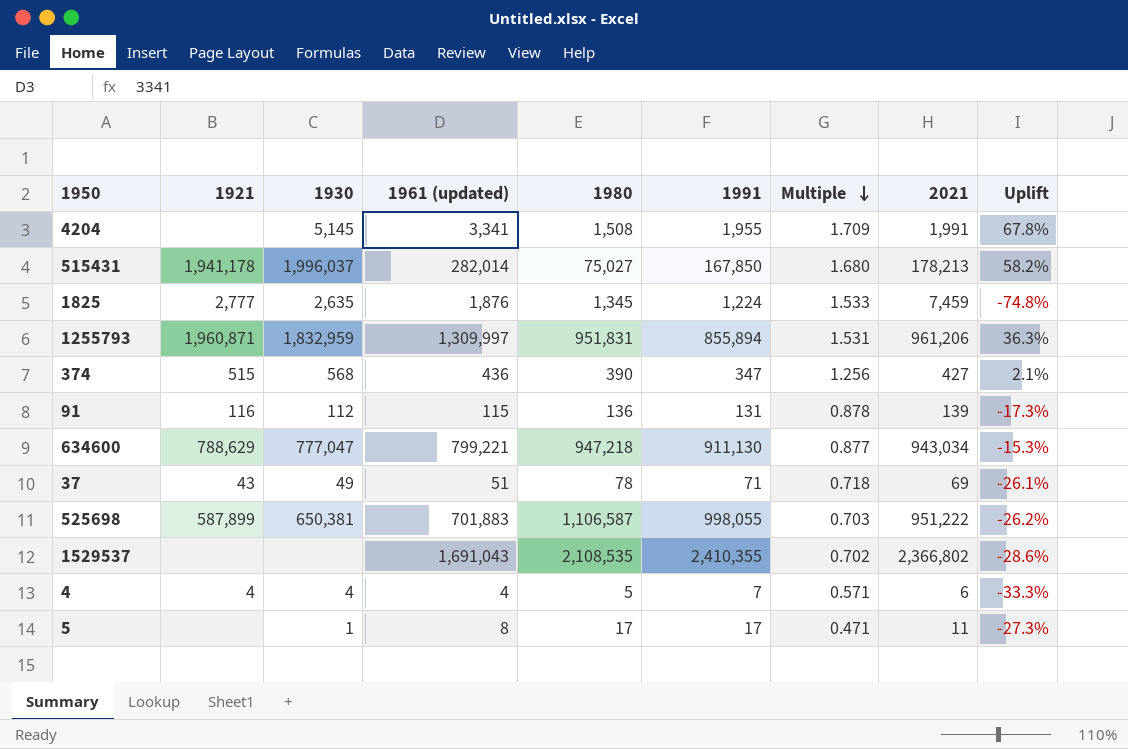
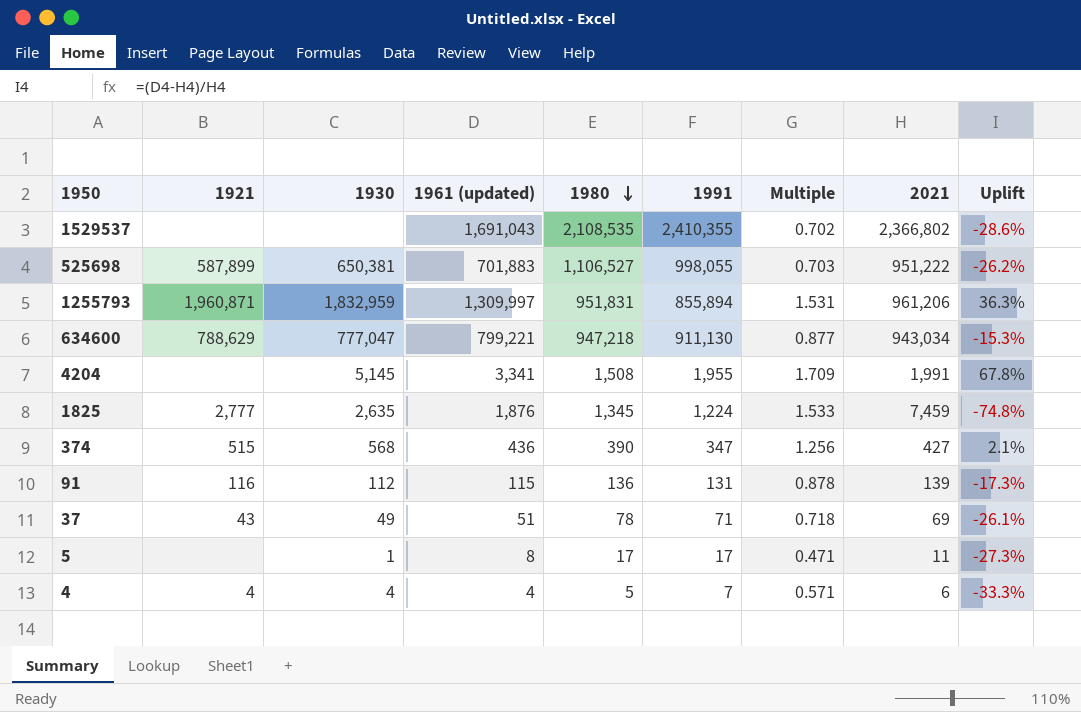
row order: Multiple descending -> 1980 descending
row 515431: 1,941,178 | 1,996,037 | 282,014 | 75,027 | 167,850 | 1.680 | 178,213 | 58.2% -> none
525698 | 1980: 1,106,587 -> 1,106,527

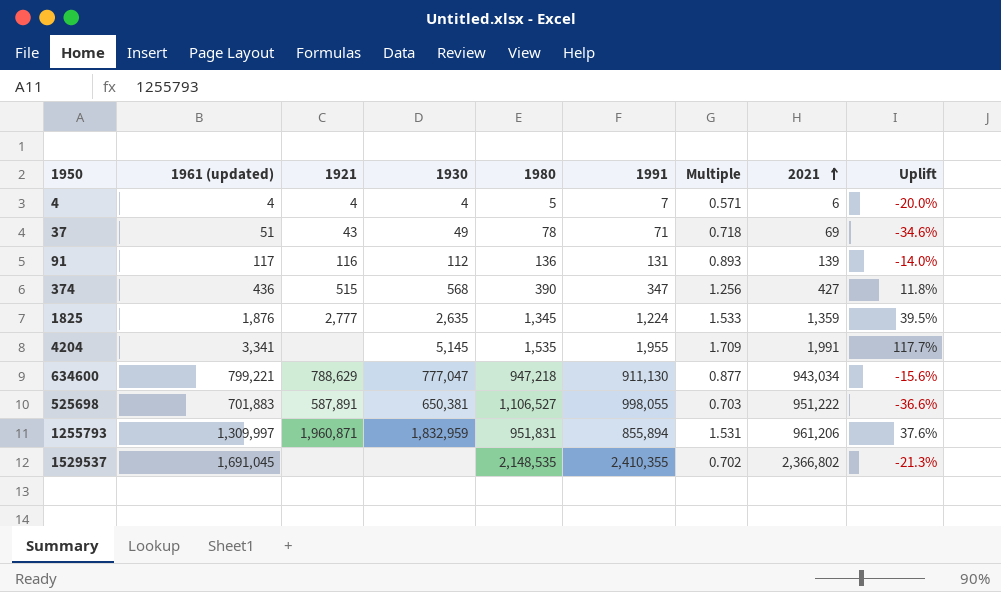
row order: 1980 descending -> 2021 ascending
column 1961 (updated) | position: 4 -> 2
column Uplift | formula: ([1961 (updated)] - [2021]) / [2021] -> ([1961 (updated)] - [1980]) / [1980]
row 5: none | 1 | 8 | 17 | 17 | 0.471 | 11 | -27.3% -> none
91 | 1961 (updated): 115 -> 117
91 | Multiple: 0.878 -> 0.893
1825 | 2021: 7,459 -> 1,359
4204 | 1980: 1,508 -> 1,535
525698 | 1921: 587,899 -> 587,891
1529537 | 1961 (updated): 1,691,043 -> 1,691,045
1529537 | 1980: 2,108,535 -> 2,148,535

